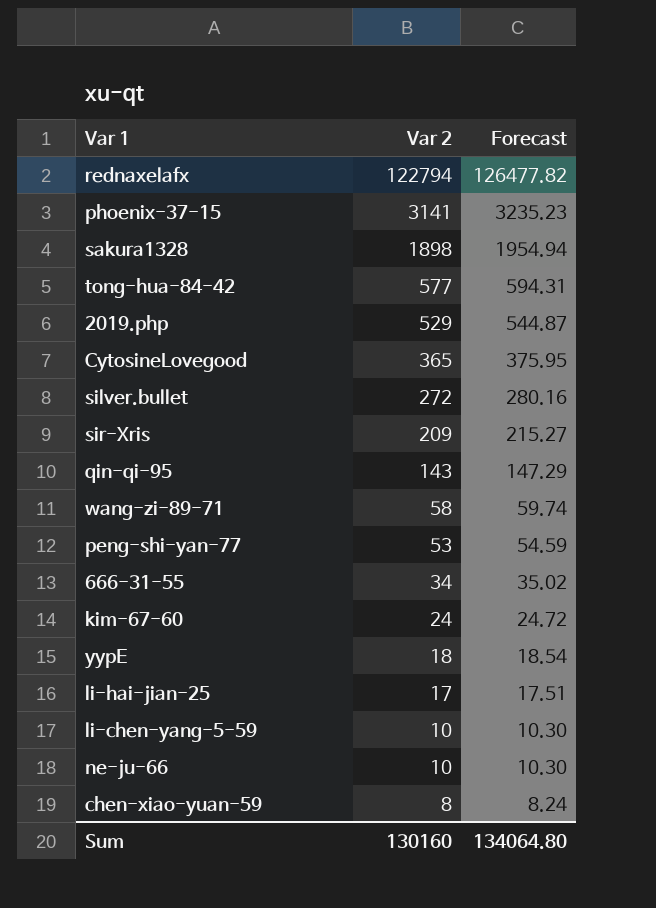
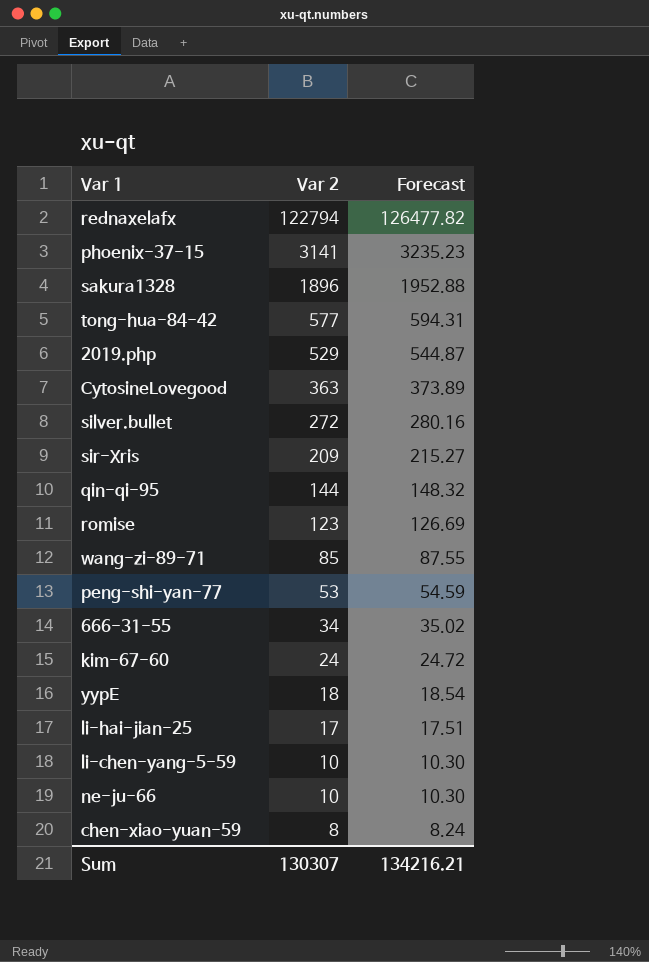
sakura1328 | Var 2: 1898 -> 1896
sakura1328 | Forecast: 1954.94 -> 1952.88
CytosineLovegood | Var 2: 365 -> 363
CytosineLovegood | Forecast: 375.95 -> 373.89
qin-qi-95 | Var 2: 143 -> 144
qin-qi-95 | Forecast: 147.29 -> 148.32
row romise: none -> 123 | 126.69
wang-zi-89-71 | Var 2: 58 -> 85
wang-zi-89-71 | Forecast: 59.74 -> 87.55
Sum | Var 2: 130160 -> 130307
Sum | Forecast: 134064.80 -> 134216.21

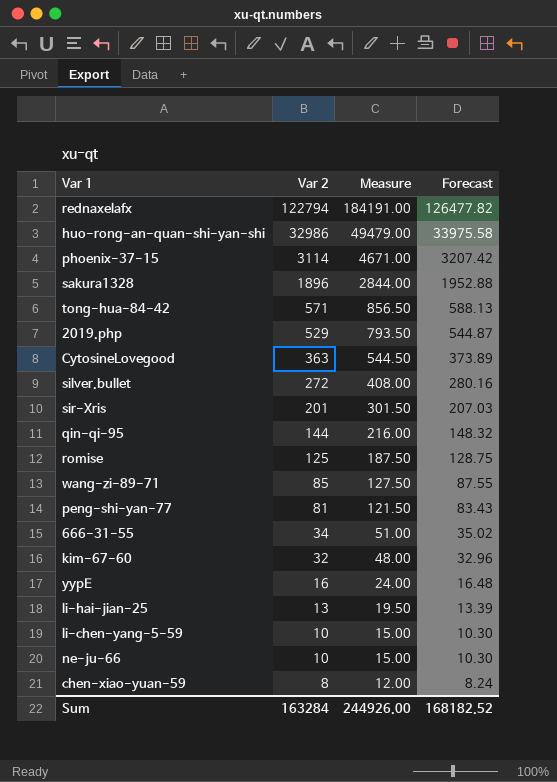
column Measure | formula: none -> [Var 2] * 1.5
row huo-rong-an-quan-shi-yan-shi: none -> 32986 | 49479.00 | 33975.58
phoenix-37-15 | Var 2: 3141 -> 3114
phoenix-37-15 | Forecast: 3235.23 -> 3207.42
tong-hua-84-42 | Var 2: 577 -> 571
tong-hua-84-42 | Forecast: 594.31 -> 588.13
sir-Xris | Var 2: 209 -> 201
sir-Xris | Forecast: 215.27 -> 207.03
romise | Var 2: 123 -> 125
romise | Forecast: 126.69 -> 128.75
peng-shi-yan-77 | Var 2: 53 -> 81
peng-shi-yan-77 | Forecast: 54.59 -> 83.43
kim-67-60 | Var 2: 24 -> 32
kim-67-60 | Forecast: 24.72 -> 32.96
yypE | Var 2: 18 -> 16
yypE | Forecast: 18.54 -> 16.48
li-hai-jian-25 | Var 2: 17 -> 13
li-hai-jian-25 | Forecast: 17.51 -> 13.39
Sum | Var 2: 130307 -> 163284
Sum | Forecast: 134216.21 -> 168182.52

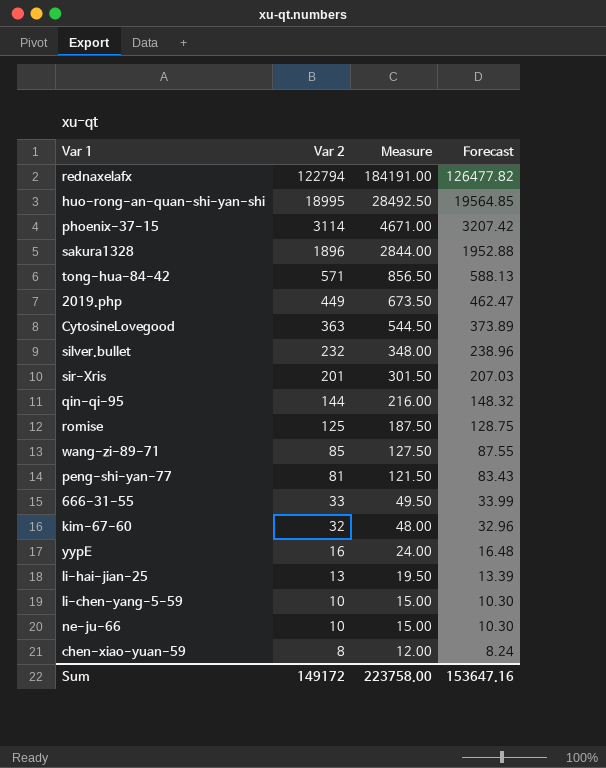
huo-rong-an-quan-shi-yan-shi | Var 2: 32986 -> 18995
huo-rong-an-quan-shi-yan-shi | Measure: 49479.00 -> 28492.50
huo-rong-an-quan-shi-yan-shi | Forecast: 33975.58 -> 19564.85
2019.php | Var 2: 529 -> 449
2019.php | Measure: 793.50 -> 673.50
2019.php | Forecast: 544.87 -> 462.47
silver.bullet | Var 2: 272 -> 232
silver.bullet | Measure: 408.00 -> 348.00
silver.bullet | Forecast: 280.16 -> 238.96
666-31-55 | Var 2: 34 -> 33
666-31-55 | Measure: 51.00 -> 49.50
666-31-55 | Forecast: 35.02 -> 33.99
Sum | Var 2: 163284 -> 149172
Sum | Measure: 244926.00 -> 223758.00
Sum | Forecast: 168182.52 -> 153647.16

